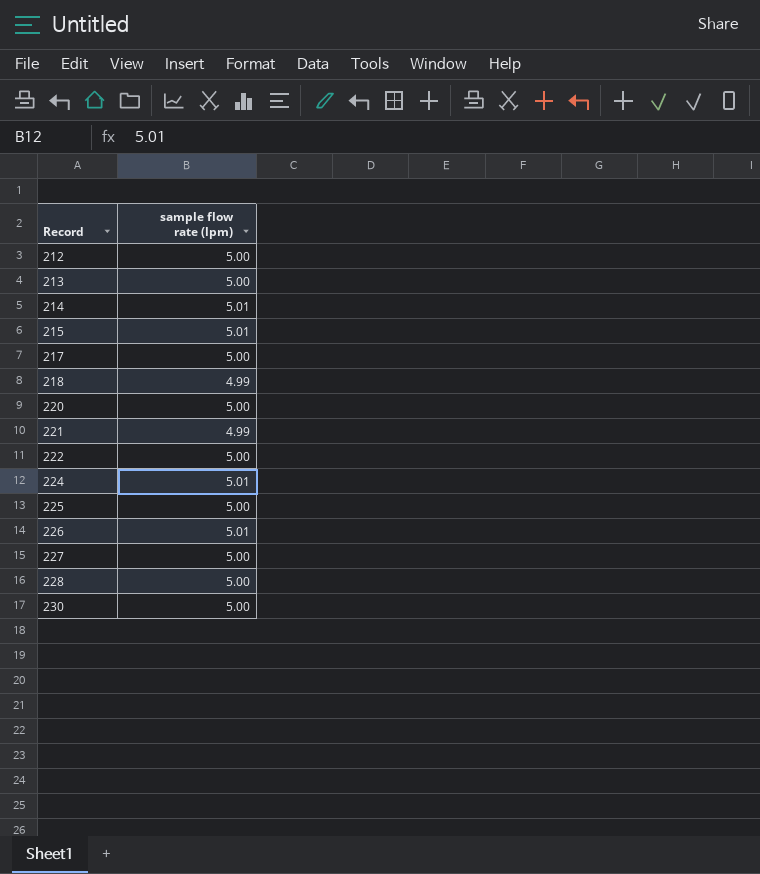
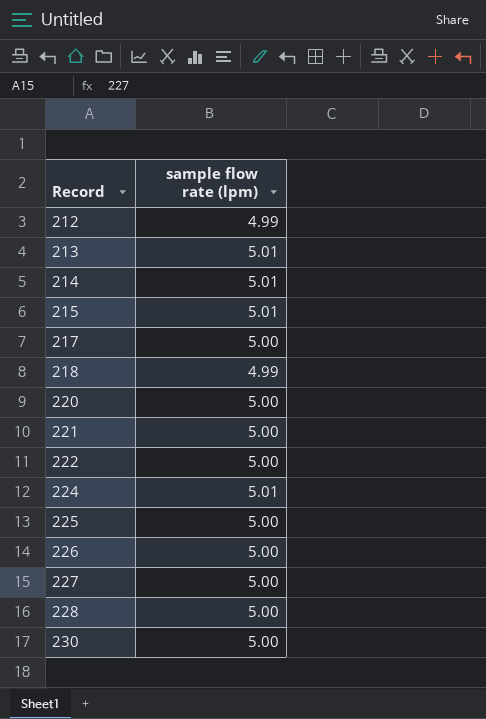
212 | sample flow rate (lpm): 5.00 -> 4.99
213 | sample flow rate (lpm): 5.00 -> 5.01
221 | sample flow rate (lpm): 4.99 -> 5.00
226 | sample flow rate (lpm): 5.01 -> 5.00

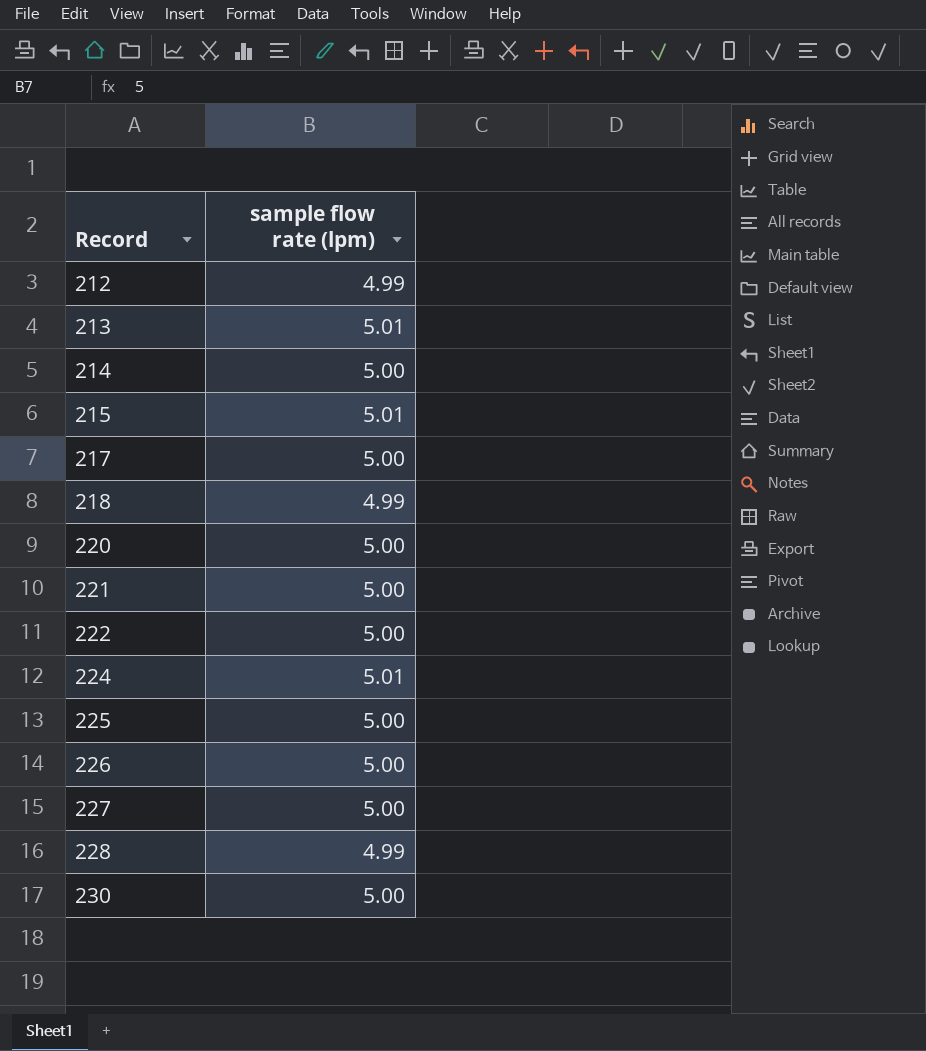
214 | sample flow rate (lpm): 5.01 -> 5.00
228 | sample flow rate (lpm): 5.00 -> 4.99

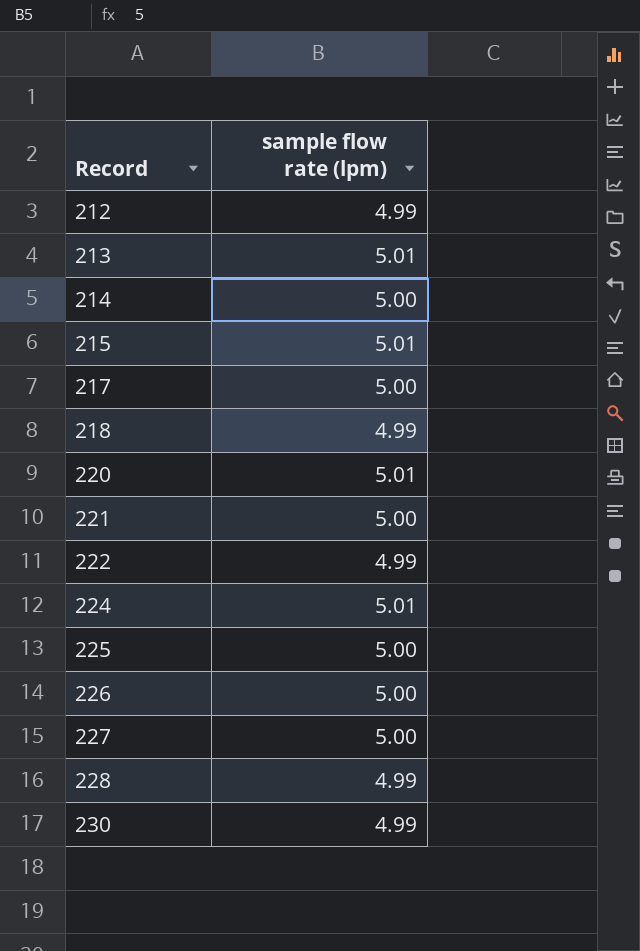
220 | sample flow rate (lpm): 5.00 -> 5.01
222 | sample flow rate (lpm): 5.00 -> 4.99
230 | sample flow rate (lpm): 5.00 -> 4.99

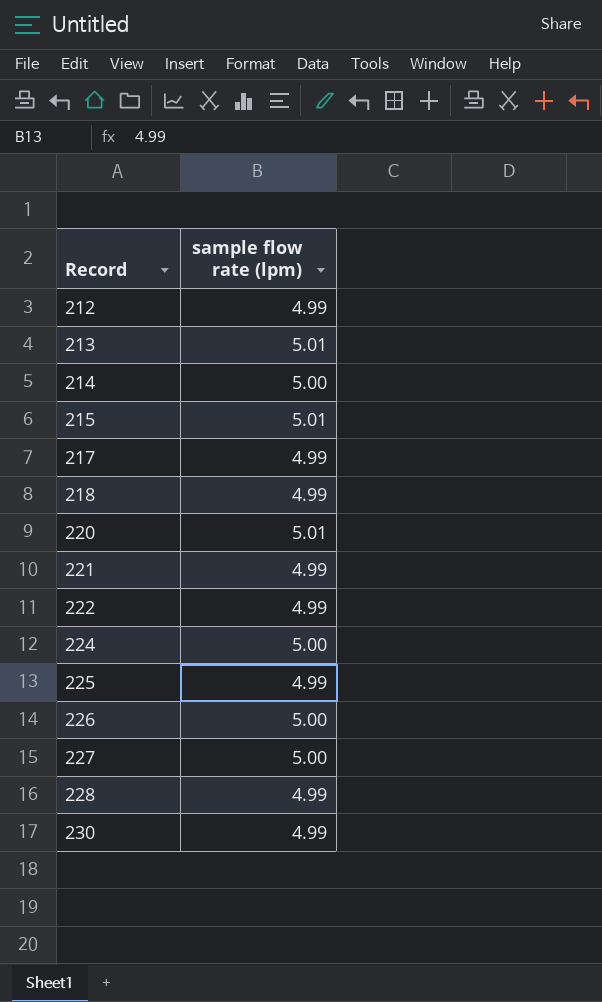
217 | sample flow rate (lpm): 5.00 -> 4.99
221 | sample flow rate (lpm): 5.00 -> 4.99
224 | sample flow rate (lpm): 5.01 -> 5.00
225 | sample flow rate (lpm): 5.00 -> 4.99

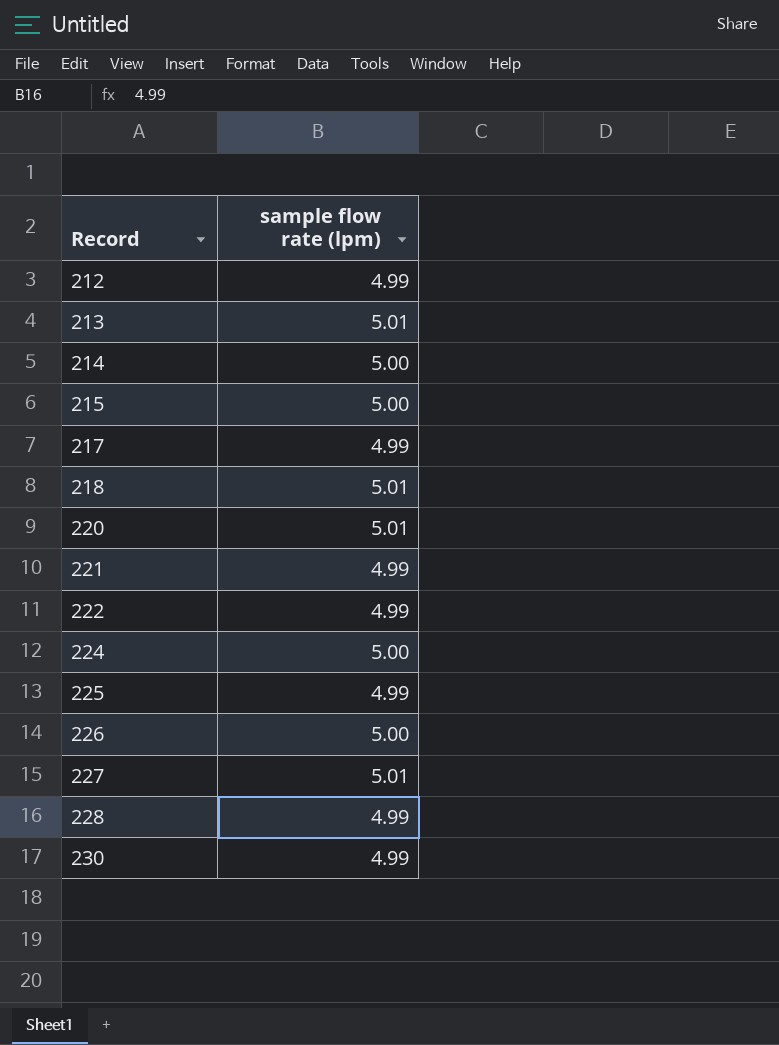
215 | sample flow rate (lpm): 5.01 -> 5.00
218 | sample flow rate (lpm): 4.99 -> 5.01
227 | sample flow rate (lpm): 5.00 -> 5.01

